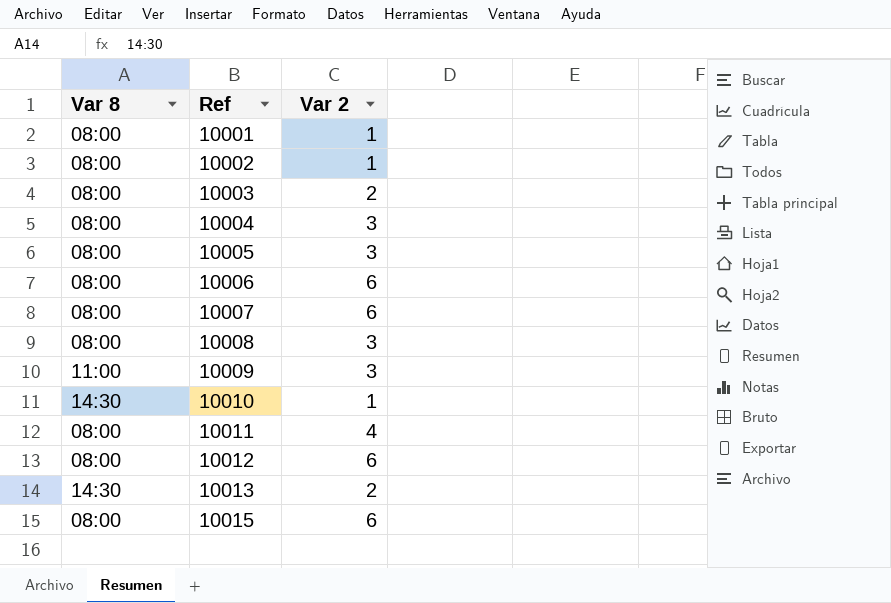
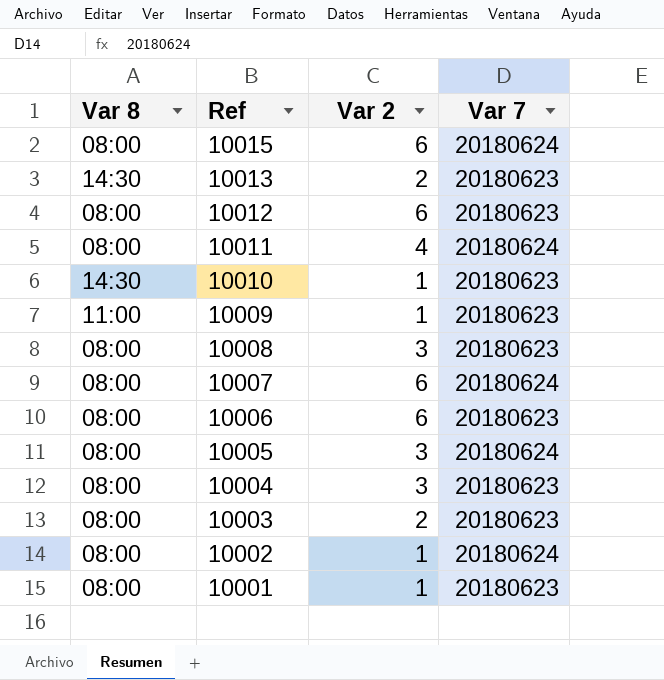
row order: Ref ascending -> Ref descending
column Var 7 | position: none -> 4
10009 | Var 2: 3 -> 1

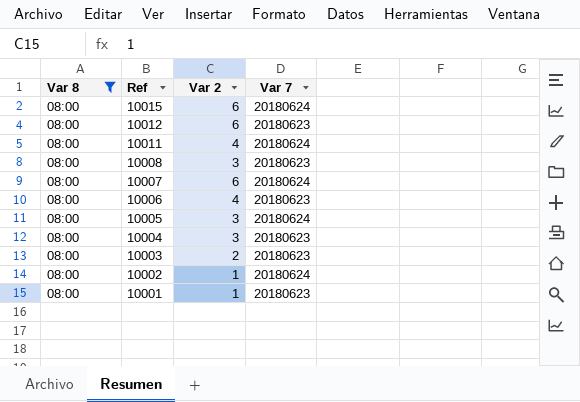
filter: none -> Var 8 = 08:00
10006 | Var 2: 6 -> 4

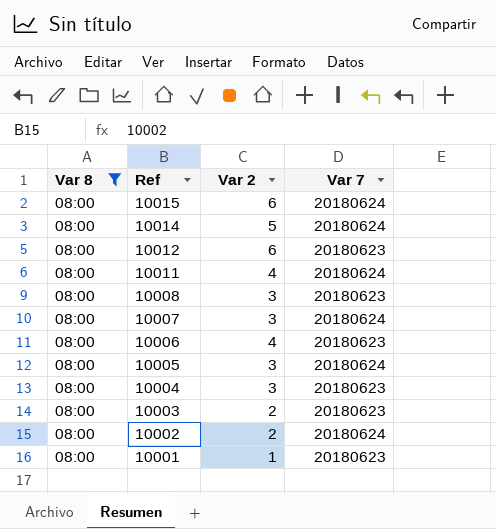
row 10014: none -> 08:00 | 5 | 20180624
10007 | Var 2: 6 -> 3
10002 | Var 2: 1 -> 2

